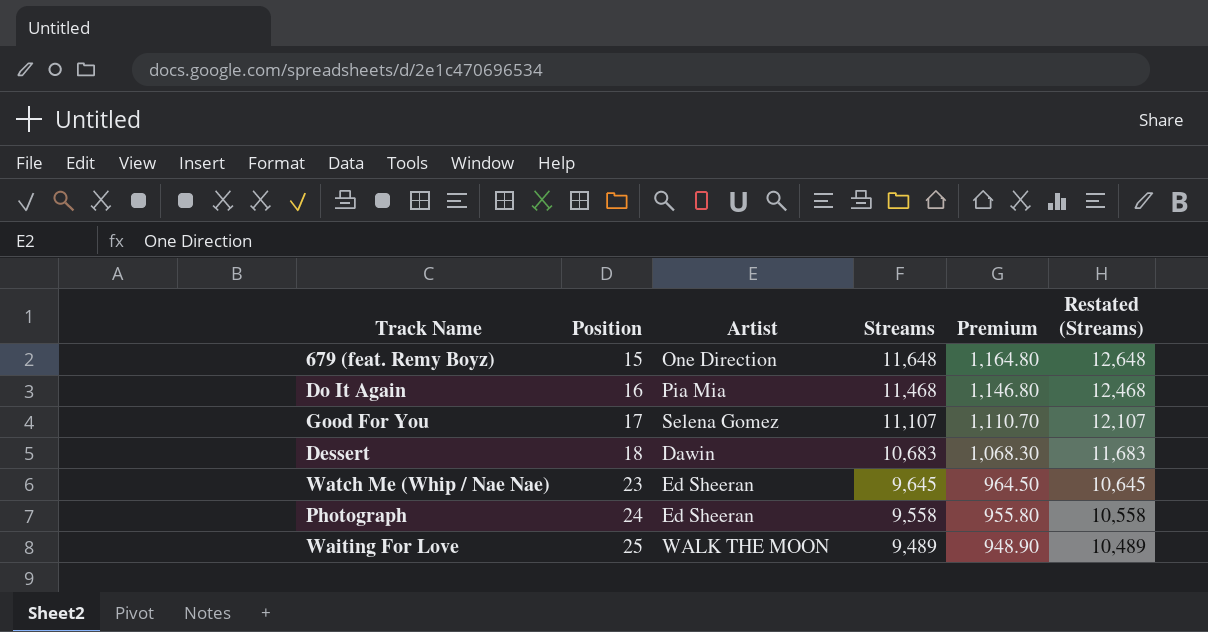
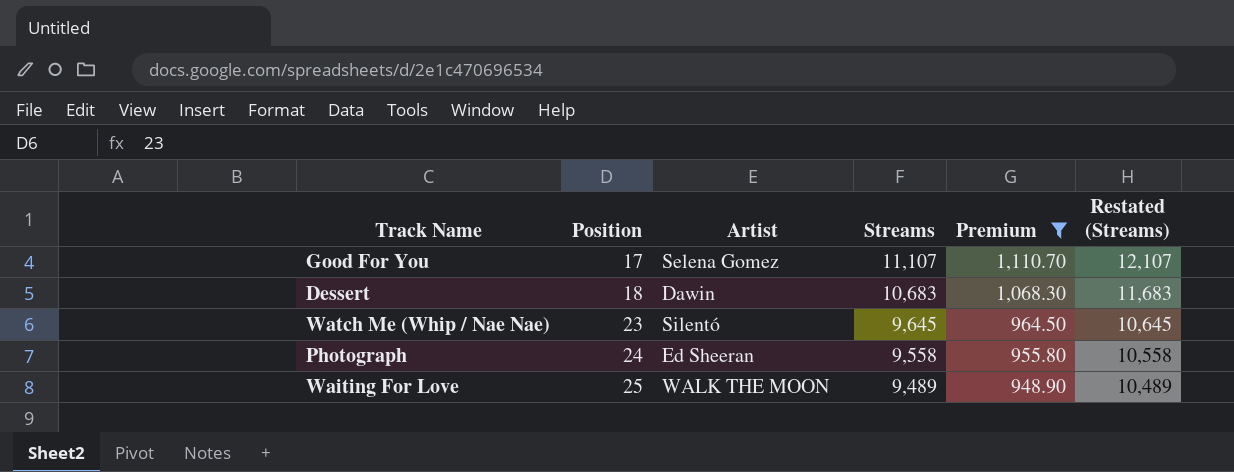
filter: none -> Premium <= 1,110.70
Watch Me (Whip / Nae Nae) | Artist: Ed Sheeran -> Silentó

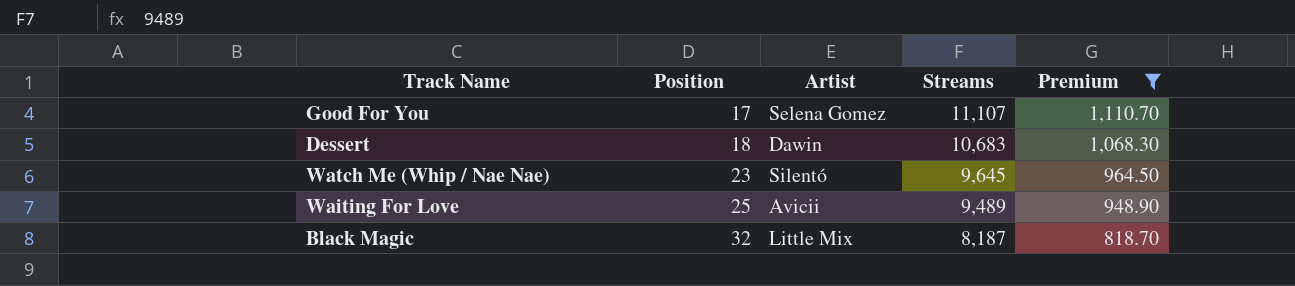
column Restated (Streams) | formula: [Streams] + 1000 -> none
row Photograph: 24 | Ed Sheeran | 9,558 | 955.80 | 10,558 -> none
Waiting For Love | Artist: WALK THE MOON -> Avicii
row Black Magic: none -> 32 | Little Mix | 8,187 | 818.70

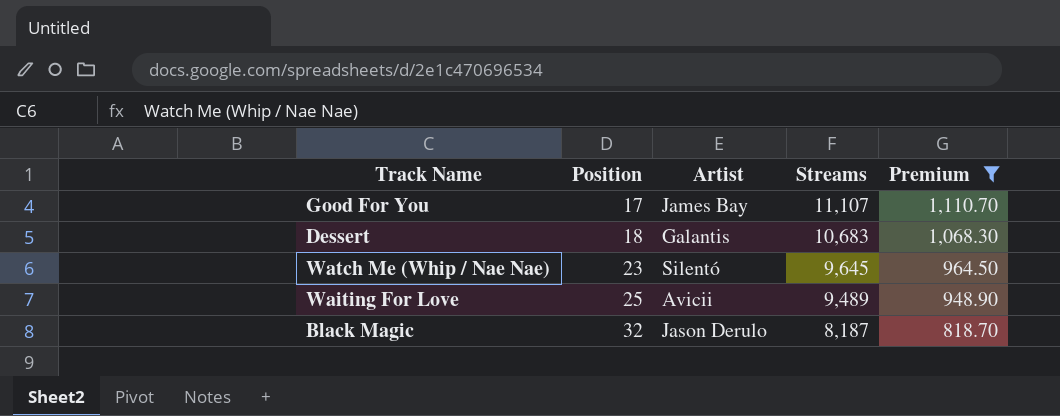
Good For You | Artist: Selena Gomez -> James Bay
Dessert | Artist: Dawin -> Galantis
Black Magic | Artist: Little Mix -> Jason Derulo

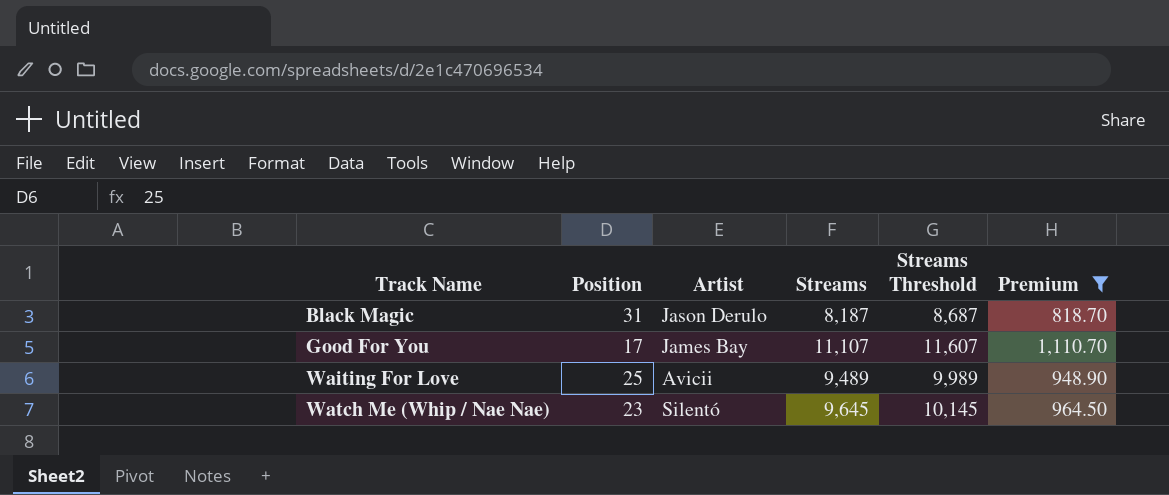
row order: Position ascending -> Track Name ascending
column Streams Threshold | formula: none -> [Streams] + 500
row Dessert: 18 | Galantis | 10,683 | 1,068.30 -> none
Black Magic | Position: 32 -> 31

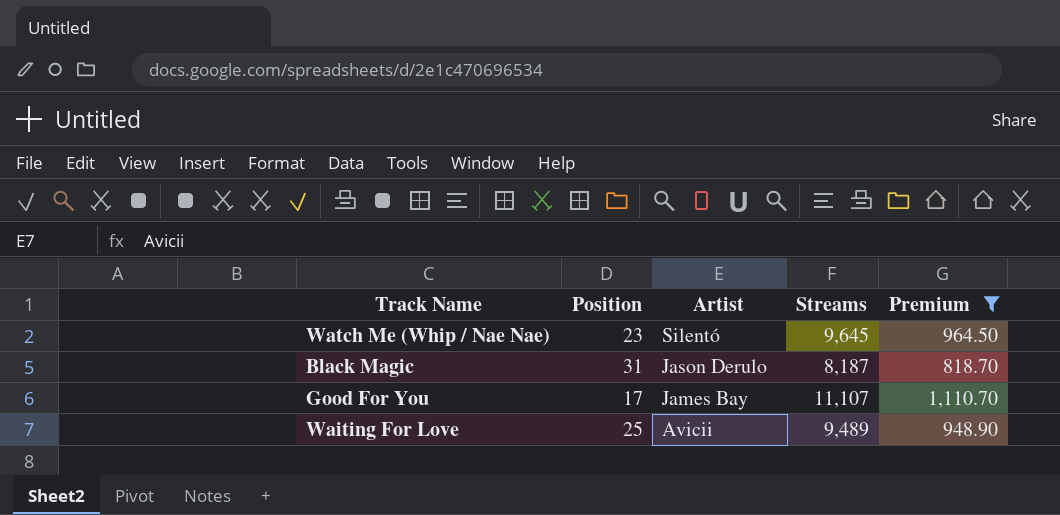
row order: Track Name ascending -> Artist descending
column Streams Threshold | formula: [Streams] + 500 -> none

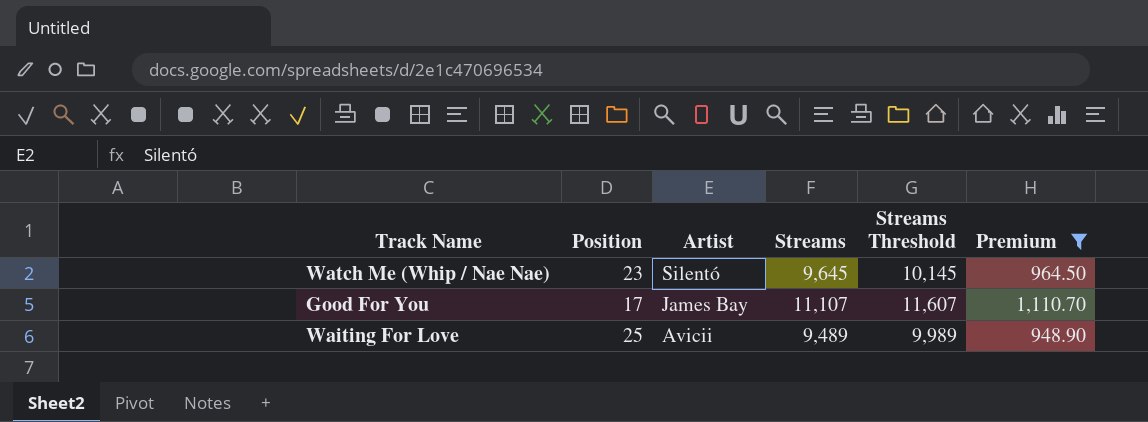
column Streams Threshold | formula: none -> [Streams] + 500
row Black Magic: 31 | Jason Derulo | 8,187 | 818.70 -> none

